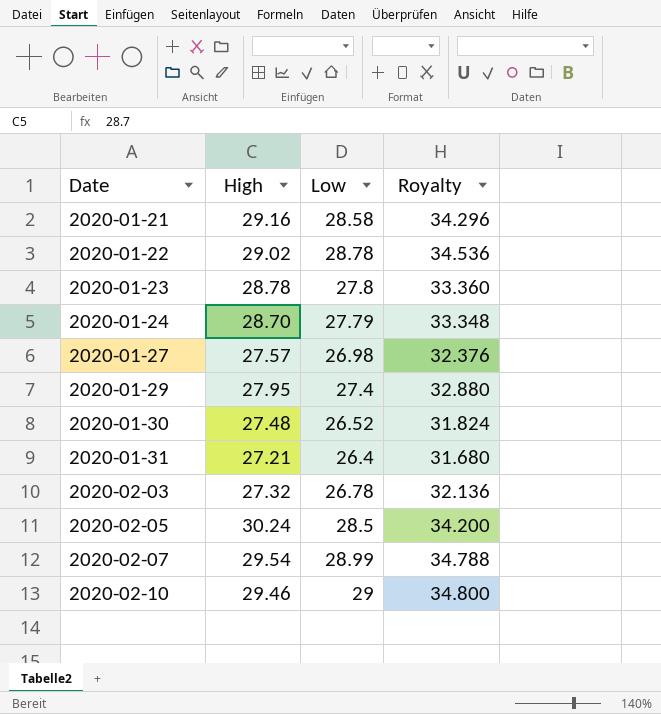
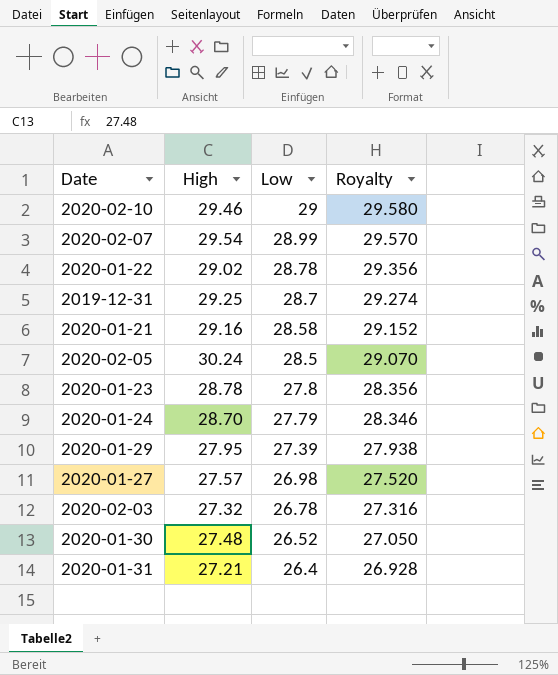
row order: Date ascending -> Low descending
column Royalty | formula: [Low] * 1.2 -> [Low] * 1.02
row 2019-12-31: none -> 29.25 | 28.7 | 29.274
2020-01-29 | Low: 27.4 -> 27.39

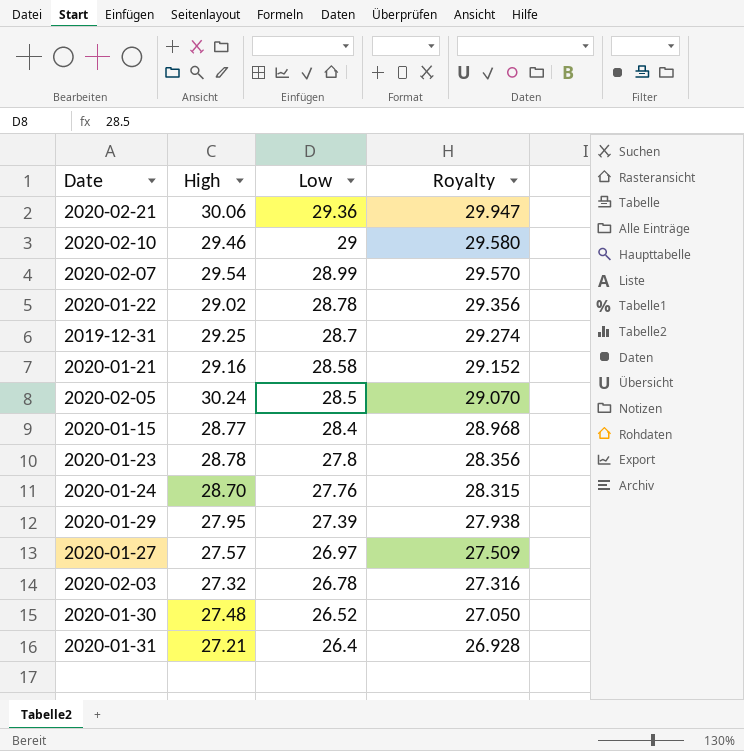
row 2020-02-21: none -> 30.06 | 29.36 | 29.947
row 2020-01-15: none -> 28.77 | 28.4 | 28.968
2020-01-24 | Low: 27.79 -> 27.76
2020-01-24 | Royalty: 28.346 -> 28.315
2020-01-27 | Low: 26.98 -> 26.97
2020-01-27 | Royalty: 27.520 -> 27.509

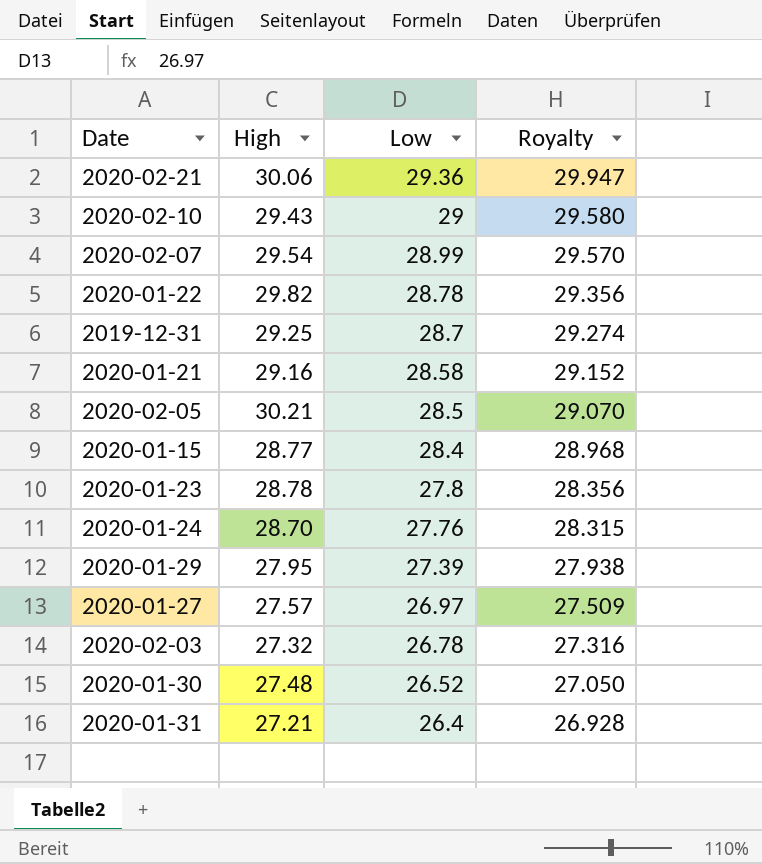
2020-02-10 | High: 29.46 -> 29.43
2020-01-22 | High: 29.02 -> 29.82
2020-02-05 | High: 30.24 -> 30.21

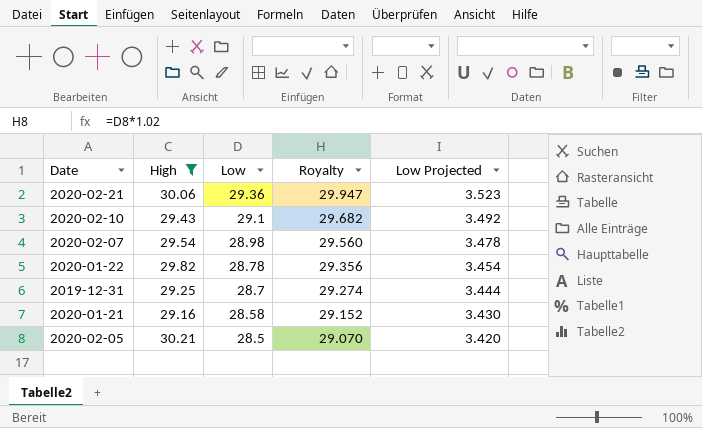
filter: none -> High >= 29.16
column Low Projected | formula: none -> [Low] * 0.12
2020-02-10 | Low: 29 -> 29.1
2020-02-10 | Royalty: 29.580 -> 29.682
2020-02-07 | Low: 28.99 -> 28.98
2020-02-07 | Royalty: 29.570 -> 29.560

